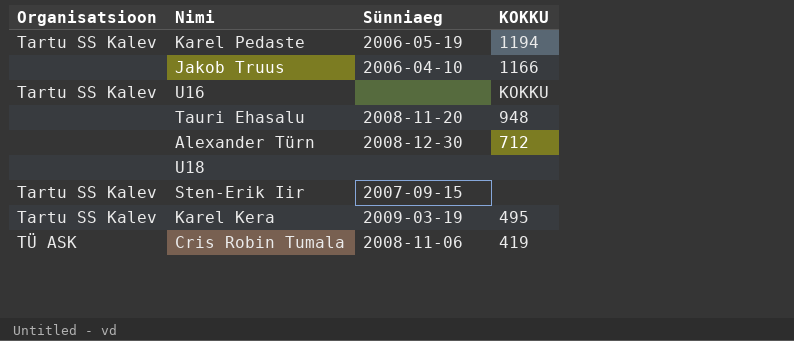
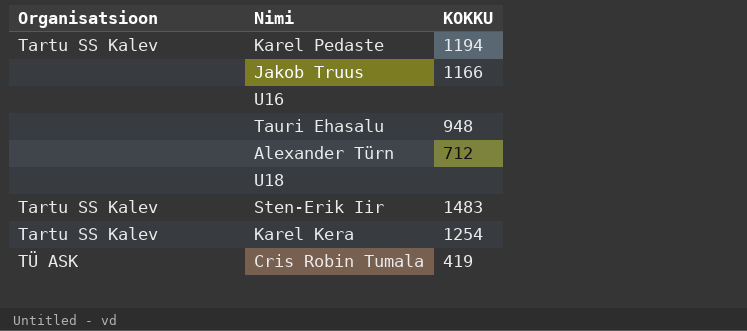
column Sünniaeg | position: 3 -> none
U16 | Organisatsioon: Tartu SS Kalev -> none
U16 | KOKKU: KOKKU -> none
Sten-Erik Iir | KOKKU: none -> 1483
Karel Kera | KOKKU: 495 -> 1254

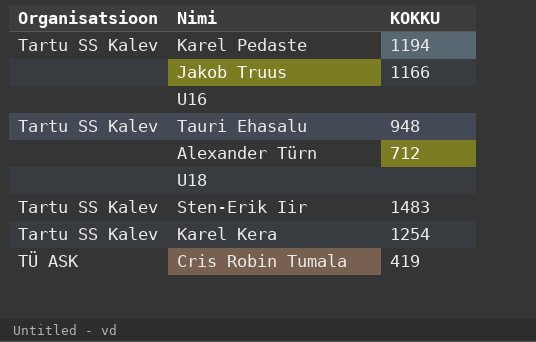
Tauri Ehasalu | Organisatsioon: none -> Tartu SS Kalev

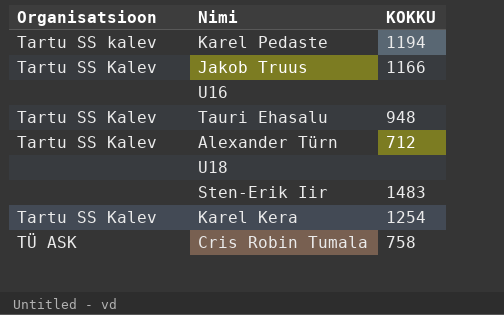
Karel Pedaste | Organisatsioon: Tartu SS Kalev -> Tartu SS kalev
Jakob Truus | Organisatsioon: none -> Tartu SS Kalev
Alexander Türn | Organisatsioon: none -> Tartu SS Kalev
Sten-Erik Iir | Organisatsioon: Tartu SS Kalev -> none
Cris Robin Tumala | KOKKU: 419 -> 758

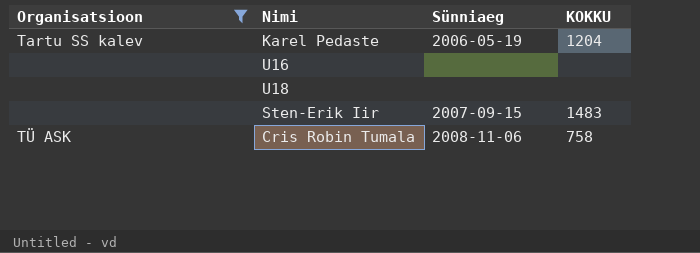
filter: none -> Organisatsioon != Tartu SS Kalev
column Sünniaeg | position: none -> 3
Karel Pedaste | KOKKU: 1194 -> 1204

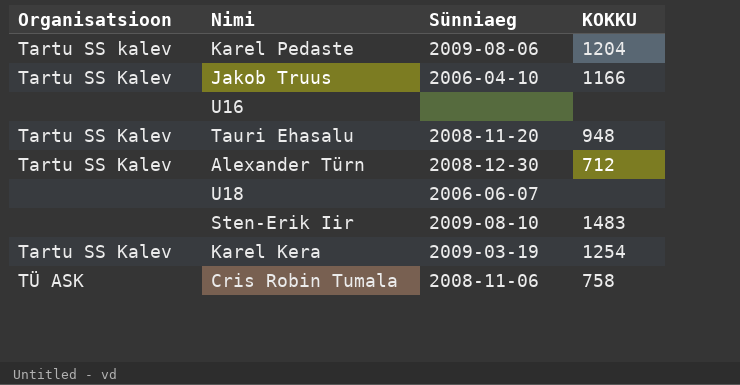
filter: Organisatsioon != Tartu SS Kalev -> none
Karel Pedaste | Sünniaeg: 2006-05-19 -> 2009-08-06
U18 | Sünniaeg: none -> 2006-06-07
Sten-Erik Iir | Sünniaeg: 2007-09-15 -> 2009-08-10

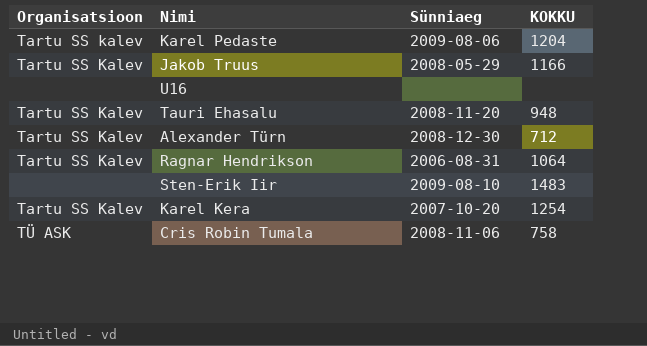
row U18: none | 2006-06-07 | none -> none
Jakob Truus | Sünniaeg: 2006-04-10 -> 2008-05-29
row Ragnar Hendrikson: none -> Tartu SS Kalev | 2006-08-31 | 1064
Karel Kera | Sünniaeg: 2009-03-19 -> 2007-10-20

